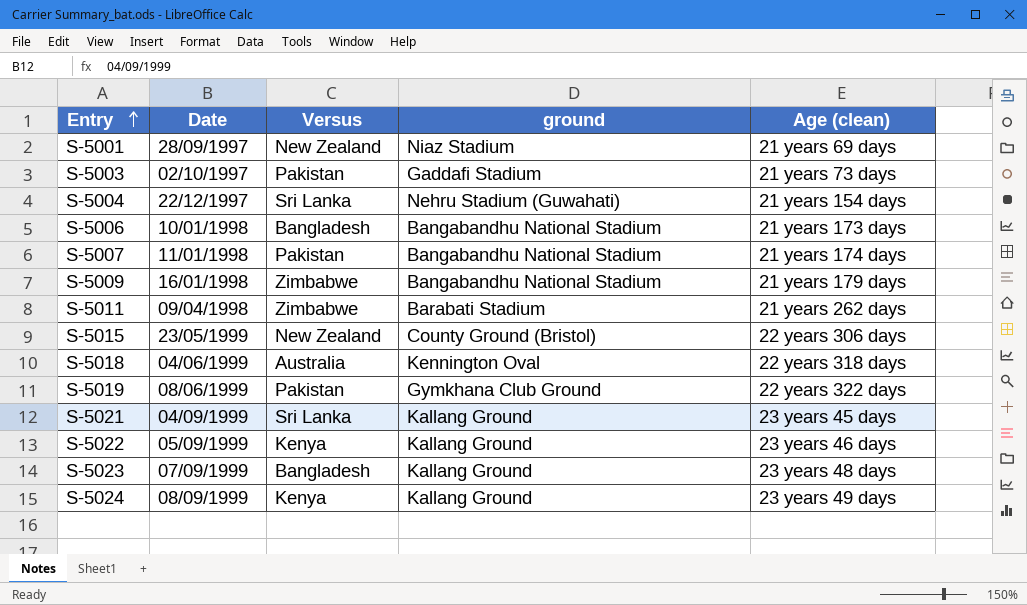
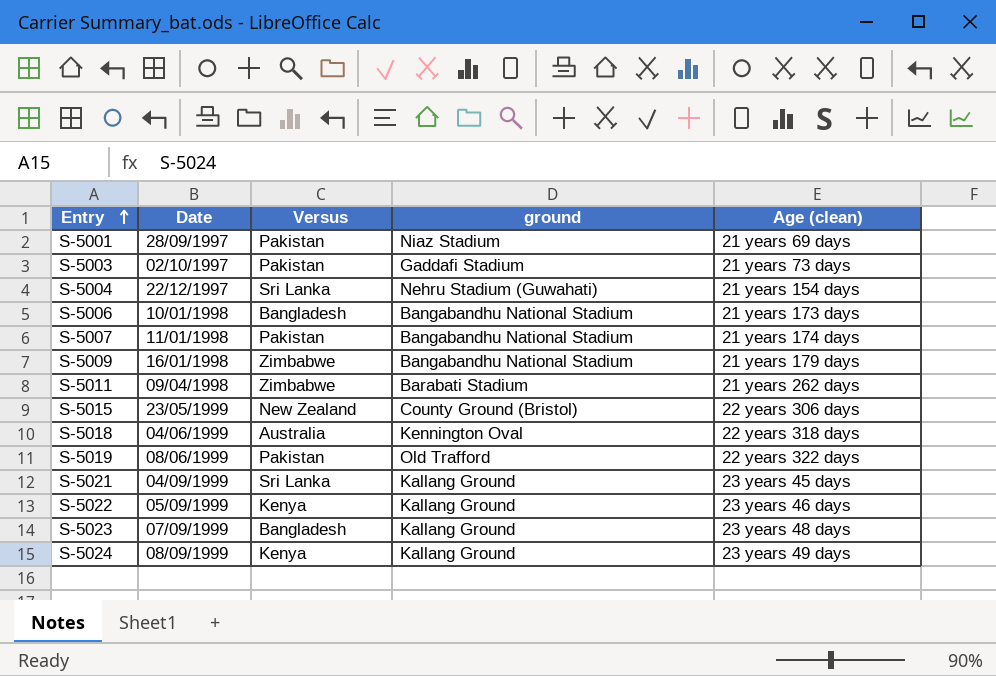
S-5001 | Versus: New Zealand -> Pakistan
S-5019 | ground: Gymkhana Club Ground -> Old Trafford

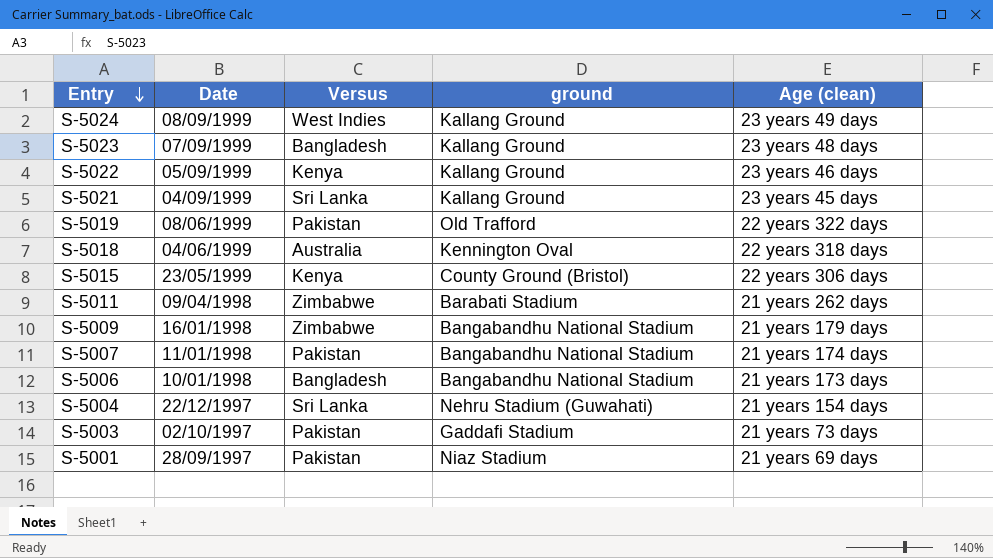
row order: Entry ascending -> Entry descending
S-5024 | Versus: Kenya -> West Indies
S-5015 | Versus: New Zealand -> Kenya

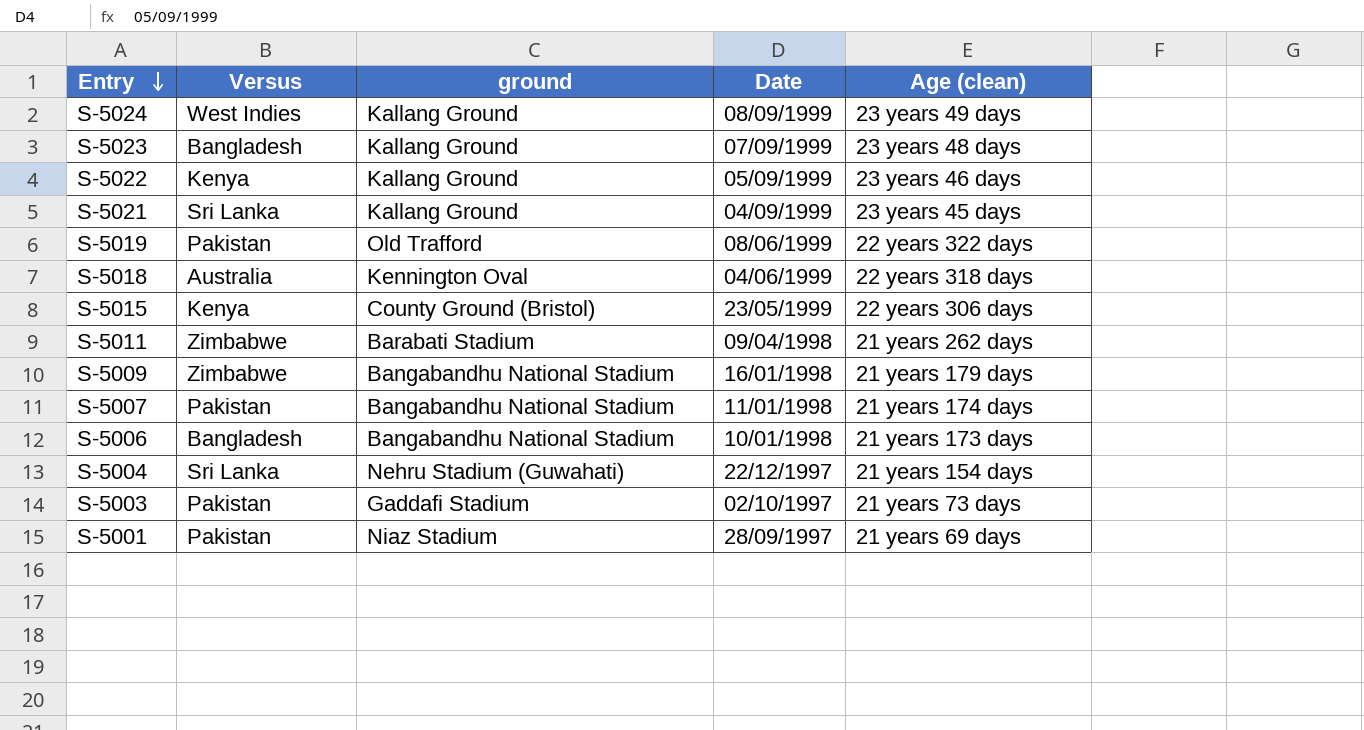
column Date | position: 2 -> 4

